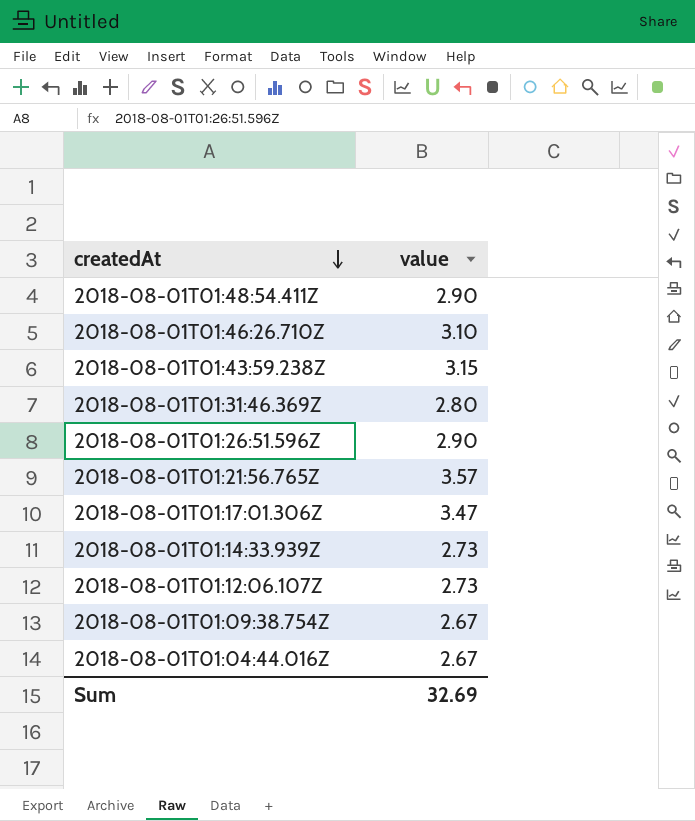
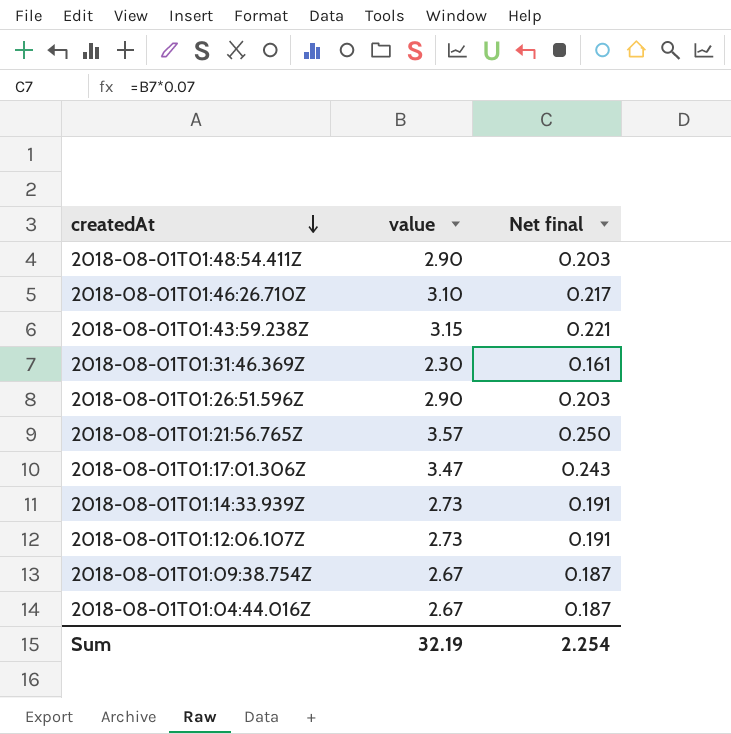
column Net final | formula: none -> [value] * 0.07
2018-08-01T01:31:46.369Z | value: 2.80 -> 2.30
Sum | value: 32.69 -> 32.19

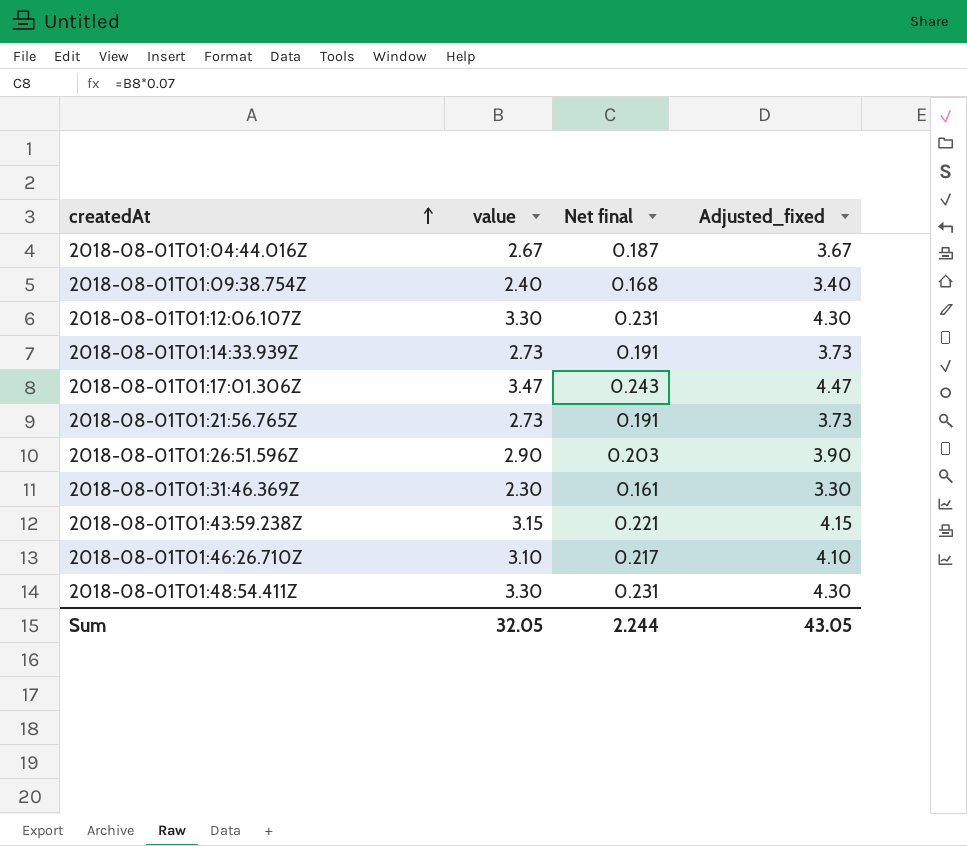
row order: createdAt descending -> createdAt ascending
column Adjusted_fixed | formula: none -> [value] + 1
2018-08-01T01:09:38.754Z | value: 2.67 -> 2.40
2018-08-01T01:09:38.754Z | Net final: 0.187 -> 0.168
2018-08-01T01:12:06.107Z | value: 2.73 -> 3.30
2018-08-01T01:12:06.107Z | Net final: 0.191 -> 0.231
2018-08-01T01:21:56.765Z | value: 3.57 -> 2.73
2018-08-01T01:21:56.765Z | Net final: 0.250 -> 0.191
2018-08-01T01:48:54.411Z | value: 2.90 -> 3.30
2018-08-01T01:48:54.411Z | Net final: 0.203 -> 0.231
Sum | value: 32.19 -> 32.05
Sum | Net final: 2.254 -> 2.244

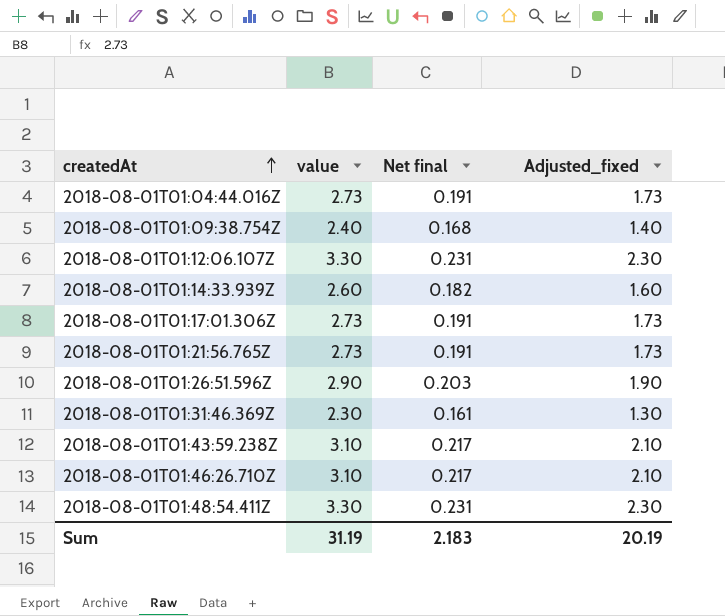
column Adjusted_fixed | formula: [value] + 1 -> [value] - 1
2018-08-01T01:04:44.016Z | value: 2.67 -> 2.73
2018-08-01T01:04:44.016Z | Net final: 0.187 -> 0.191
2018-08-01T01:14:33.939Z | value: 2.73 -> 2.60
2018-08-01T01:14:33.939Z | Net final: 0.191 -> 0.182
2018-08-01T01:17:01.306Z | value: 3.47 -> 2.73
2018-08-01T01:17:01.306Z | Net final: 0.243 -> 0.191
2018-08-01T01:43:59.238Z | value: 3.15 -> 3.10
2018-08-01T01:43:59.238Z | Net final: 0.221 -> 0.217
Sum | value: 32.05 -> 31.19
Sum | Net final: 2.244 -> 2.183
Sum | Adjusted_fixed: 43.05 -> 20.19

